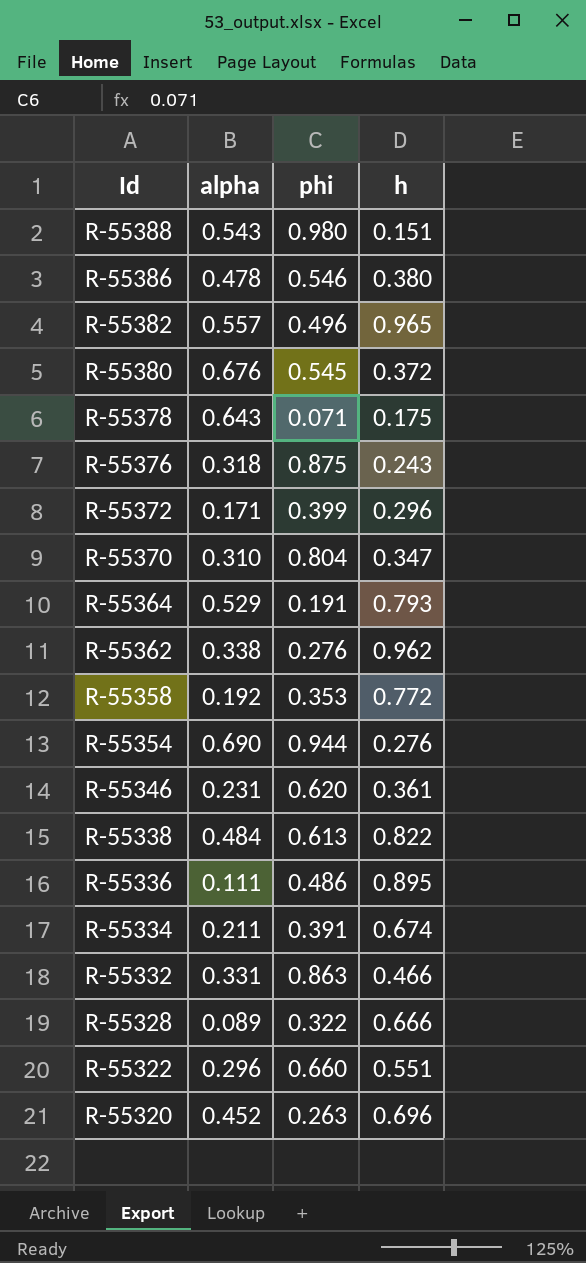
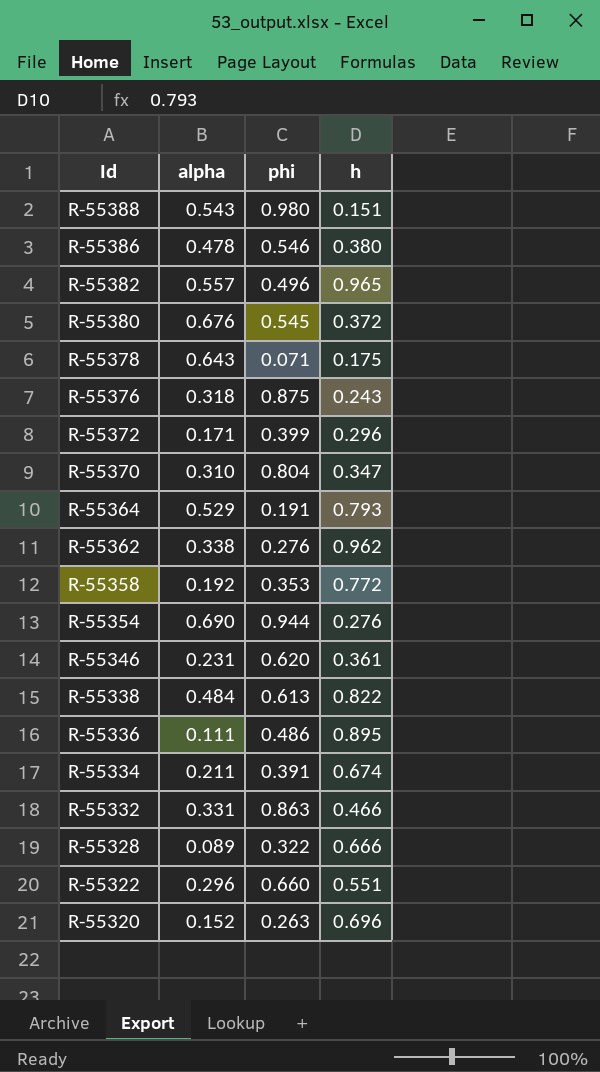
R-55320 | alpha: 0.452 -> 0.152

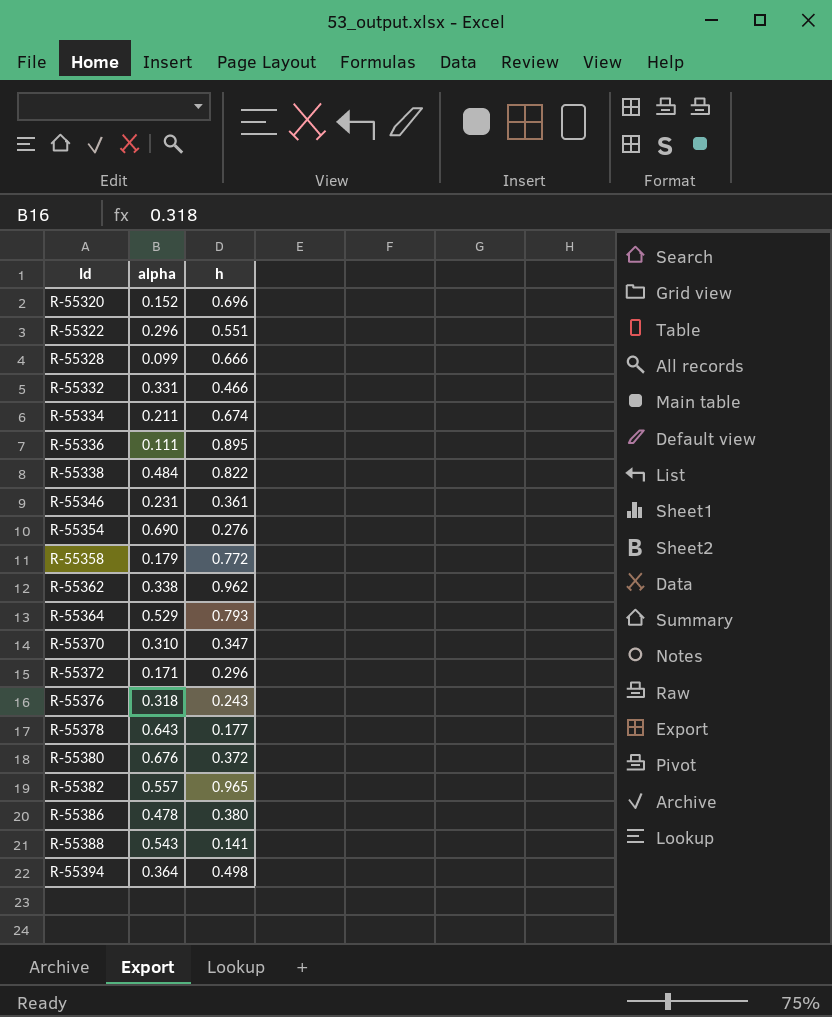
row order: Id descending -> Id ascending
column phi | position: 3 -> none
R-55328 | alpha: 0.089 -> 0.099
R-55358 | alpha: 0.192 -> 0.179
R-55378 | h: 0.175 -> 0.177
R-55388 | h: 0.151 -> 0.141
row R-55394: none -> 0.364 | 0.498

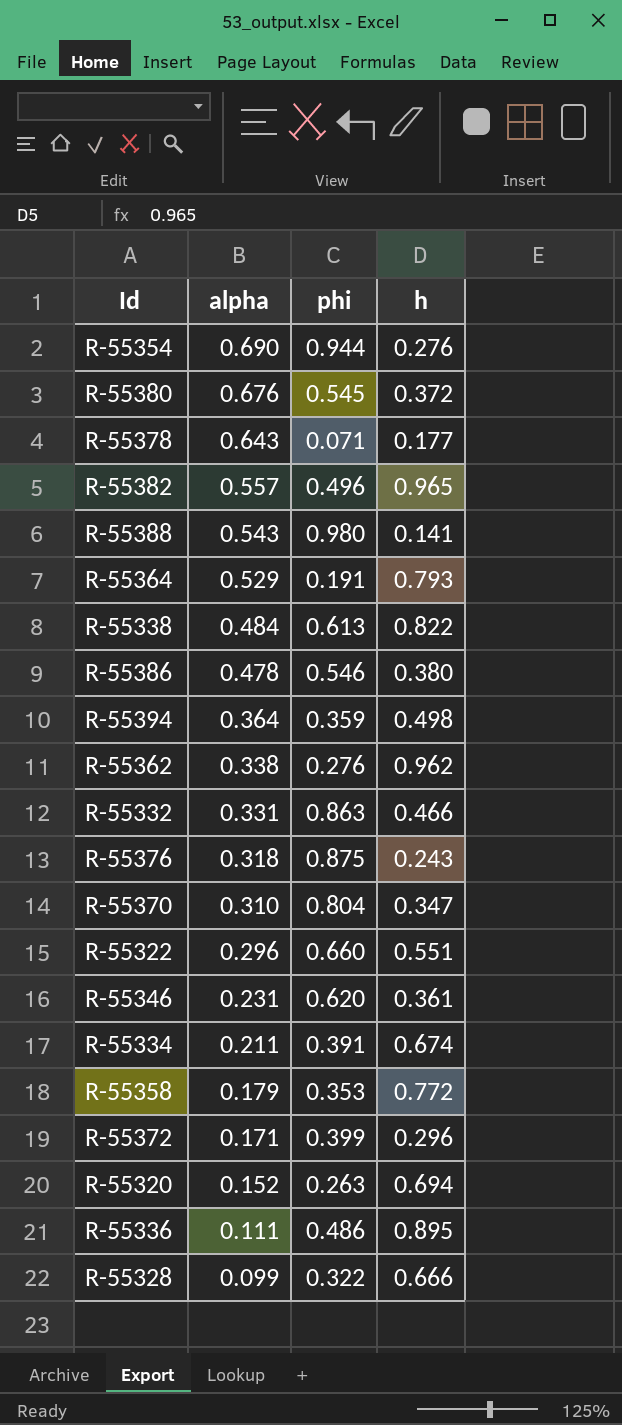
row order: Id ascending -> alpha descending
column phi | position: none -> 3
R-55320 | h: 0.696 -> 0.694

